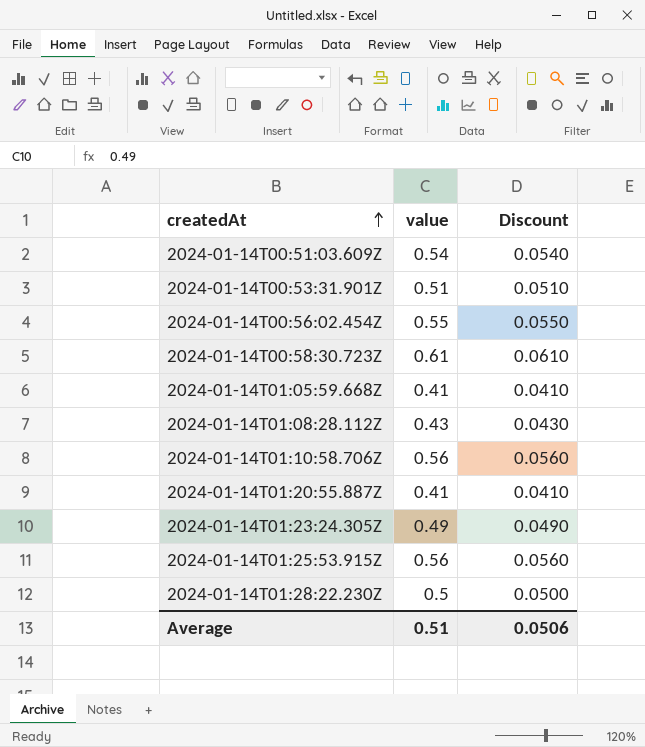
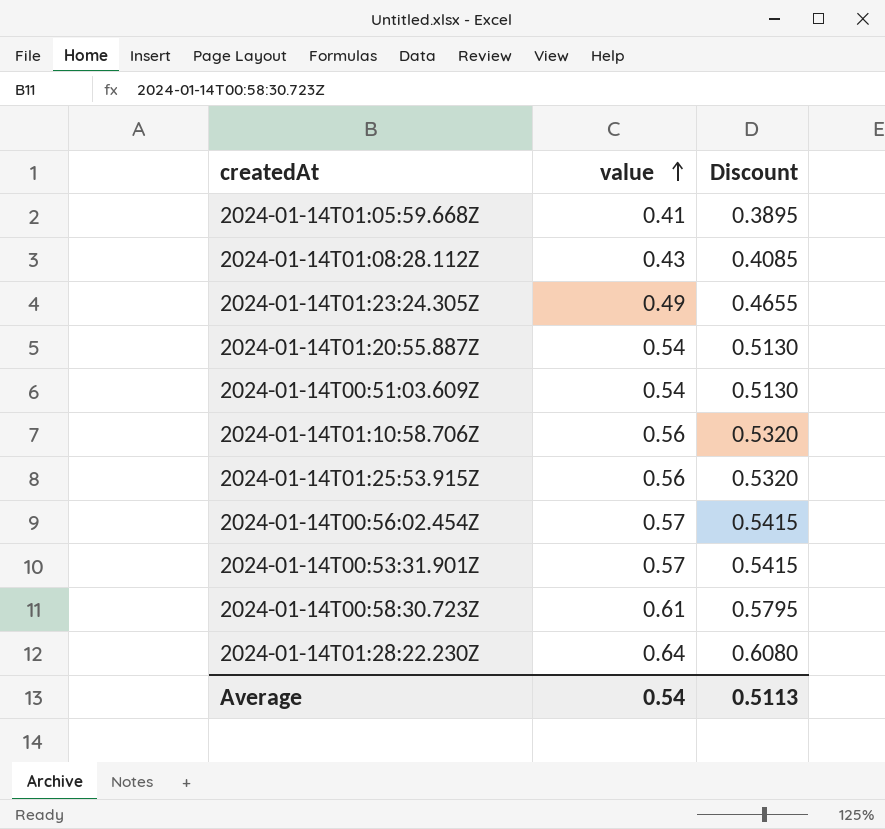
row order: createdAt ascending -> value ascending
column Discount | formula: [value] * 0.1 -> [value] * 0.95
2024-01-14T01:20:55.887Z | value: 0.41 -> 0.54
2024-01-14T00:56:02.454Z | value: 0.55 -> 0.57
2024-01-14T00:53:31.901Z | value: 0.51 -> 0.57
2024-01-14T01:28:22.230Z | value: 0.5 -> 0.64
Average | value: 0.51 -> 0.54
Average | Discount: 0.0506 -> 0.5113

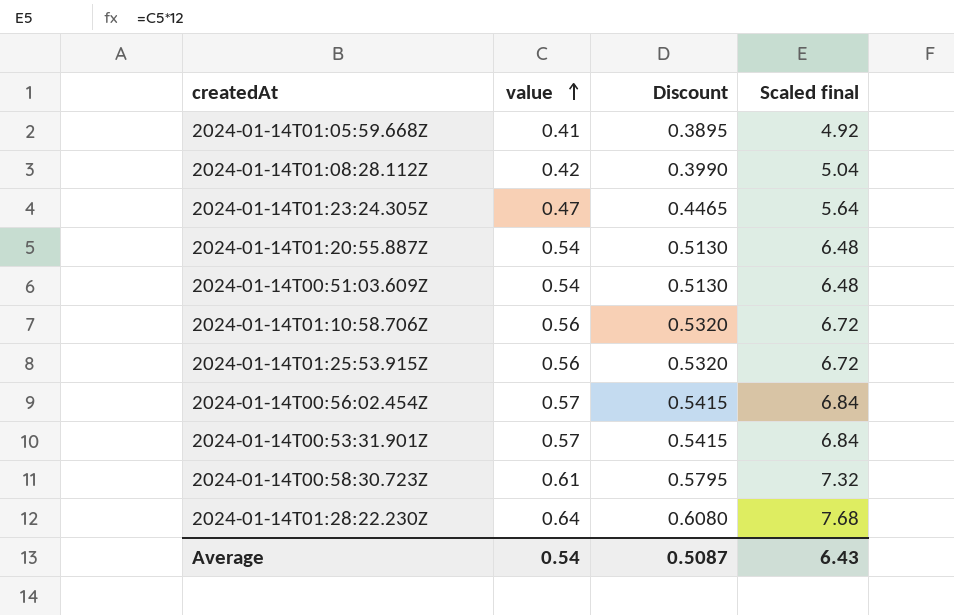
column Scaled final | formula: none -> [value] * 12
2024-01-14T01:08:28.112Z | value: 0.43 -> 0.42
2024-01-14T01:08:28.112Z | Discount: 0.4085 -> 0.3990
2024-01-14T01:23:24.305Z | value: 0.49 -> 0.47
2024-01-14T01:23:24.305Z | Discount: 0.4655 -> 0.4465
Average | Discount: 0.5113 -> 0.5087

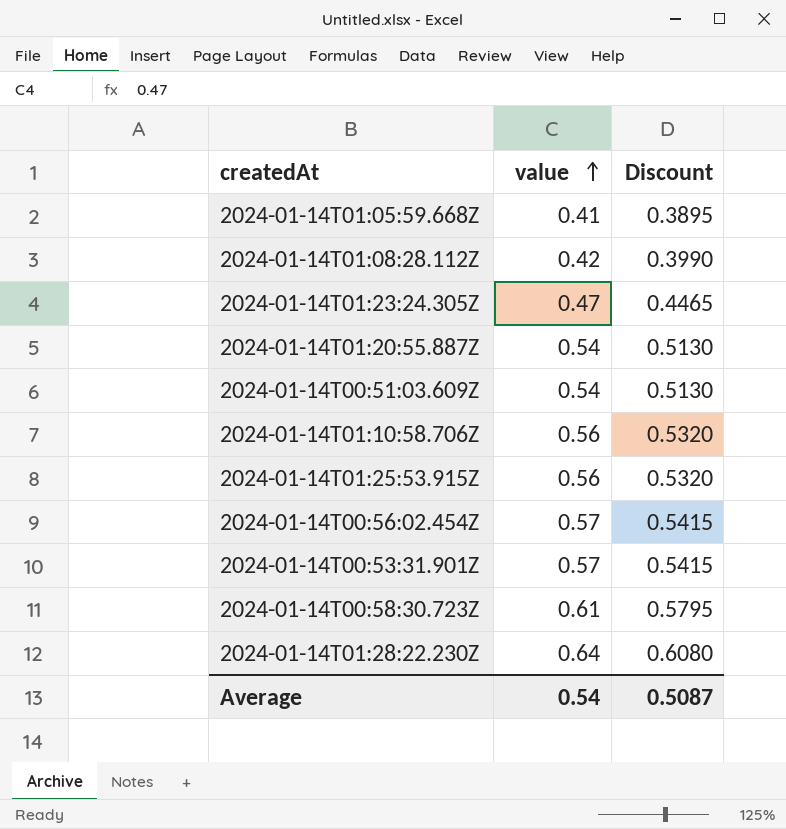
column Scaled final | formula: [value] * 12 -> none

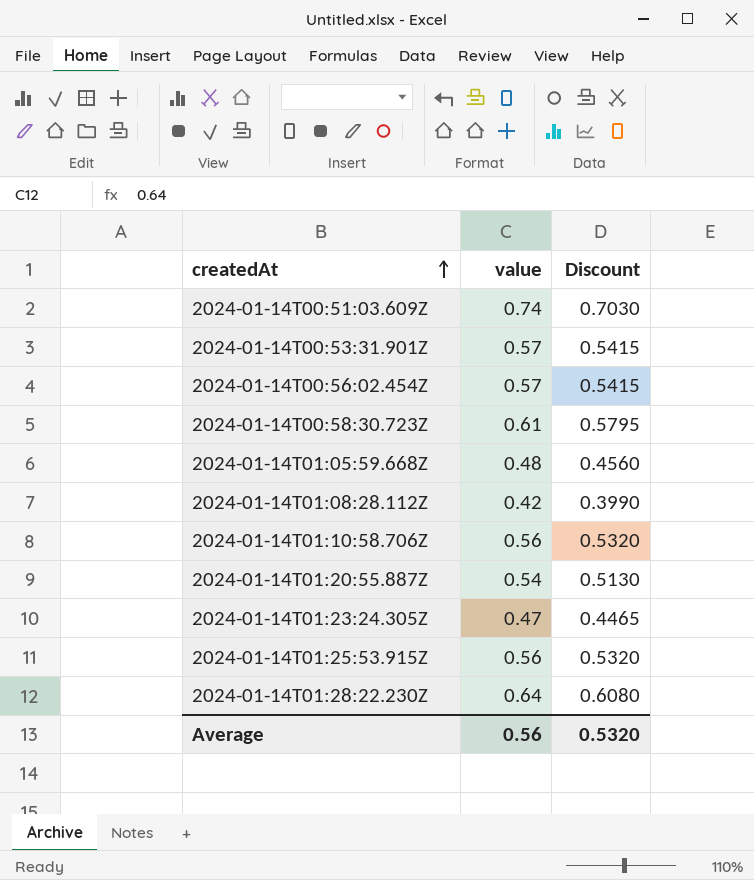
row order: value ascending -> createdAt ascending
2024-01-14T00:51:03.609Z | value: 0.54 -> 0.74
2024-01-14T00:51:03.609Z | Discount: 0.5130 -> 0.7030
2024-01-14T01:05:59.668Z | value: 0.41 -> 0.48
2024-01-14T01:05:59.668Z | Discount: 0.3895 -> 0.4560
Average | value: 0.54 -> 0.56
Average | Discount: 0.5087 -> 0.5320

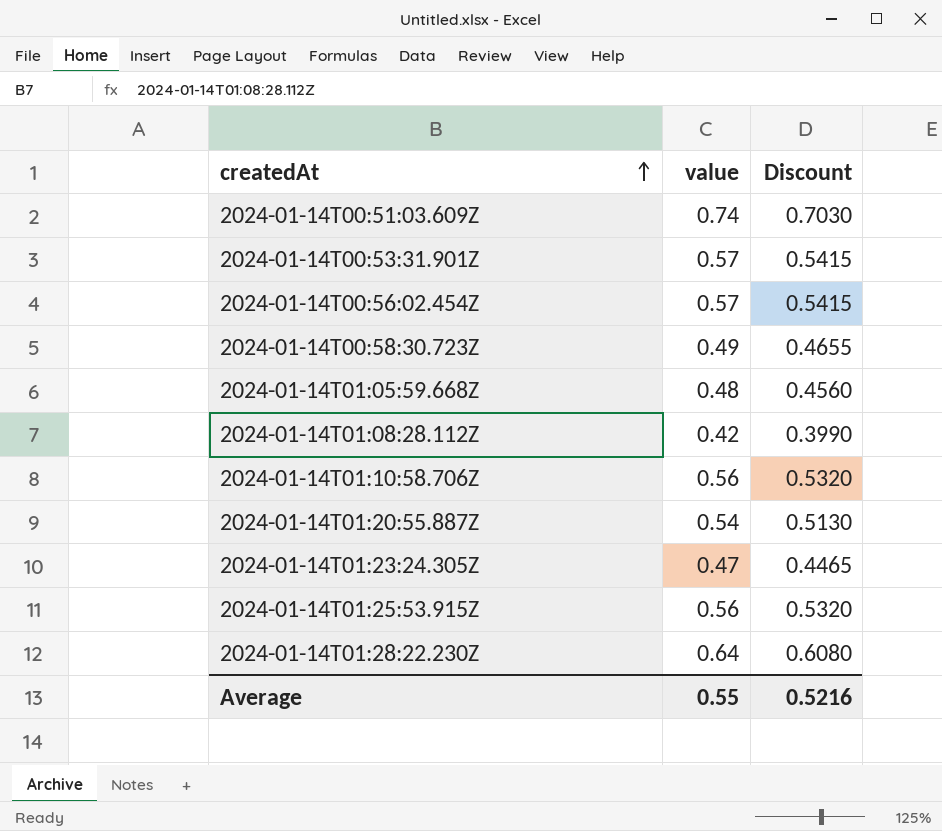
2024-01-14T00:58:30.723Z | value: 0.61 -> 0.49
2024-01-14T00:58:30.723Z | Discount: 0.5795 -> 0.4655
Average | value: 0.56 -> 0.55
Average | Discount: 0.5320 -> 0.5216

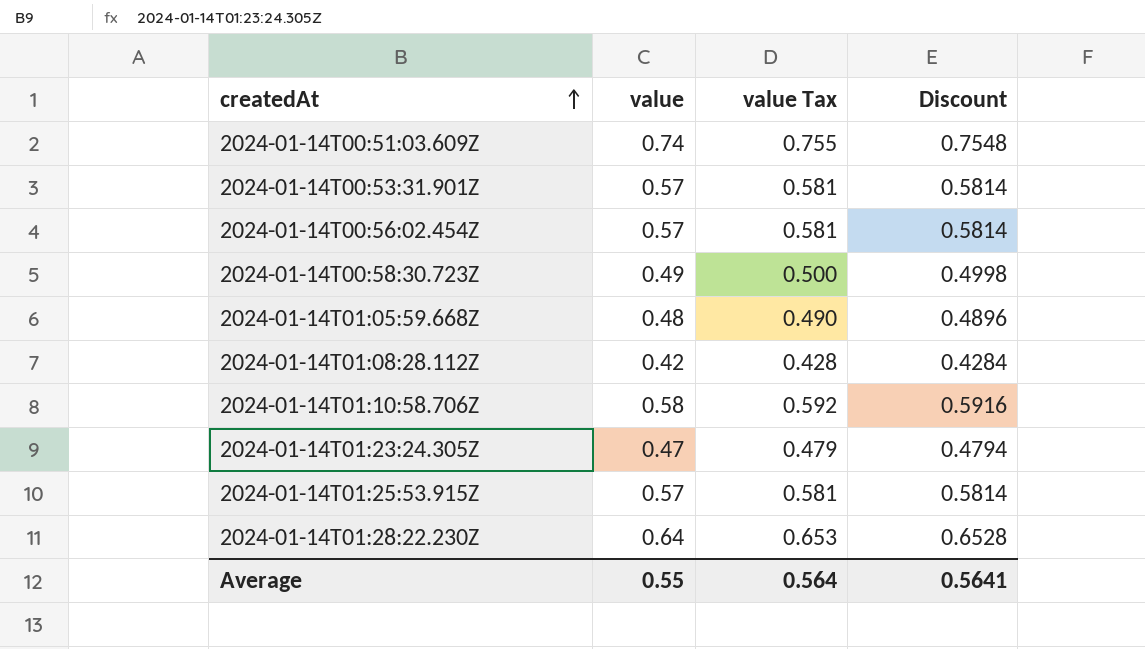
column value Tax | formula: none -> [value] * 1.02
column Discount | formula: [value] * 0.95 -> [value] * 1.02
row 2024-01-14T01:20:55.887Z: 0.54 | 0.5130 -> none
2024-01-14T01:10:58.706Z | value: 0.56 -> 0.58
2024-01-14T01:25:53.915Z | value: 0.56 -> 0.57
Average | Discount: 0.5216 -> 0.5641

